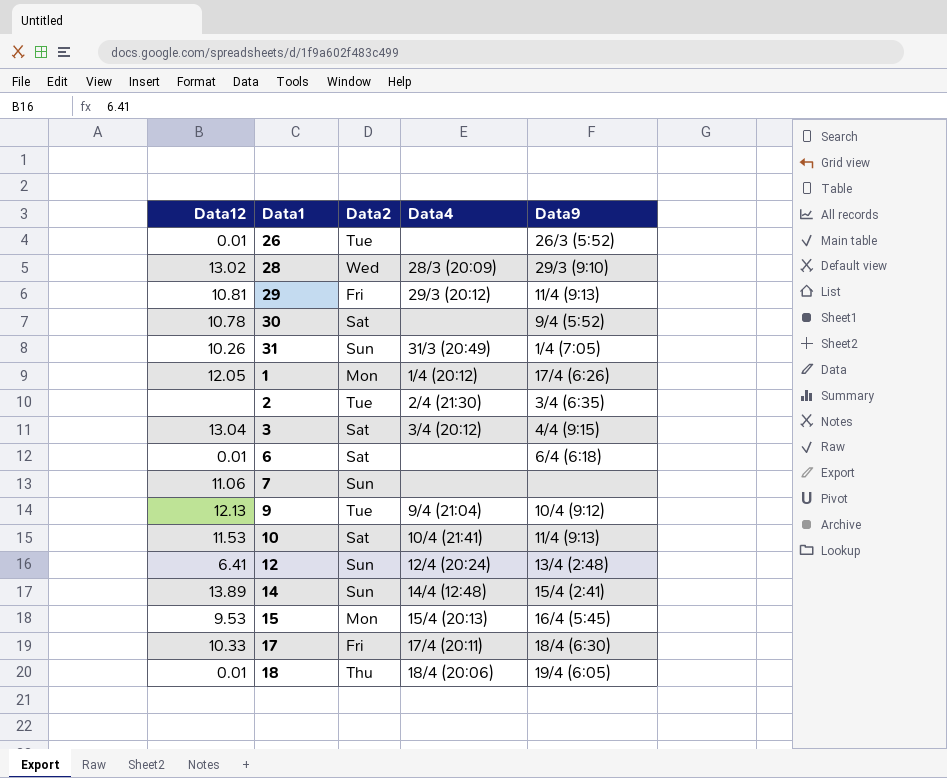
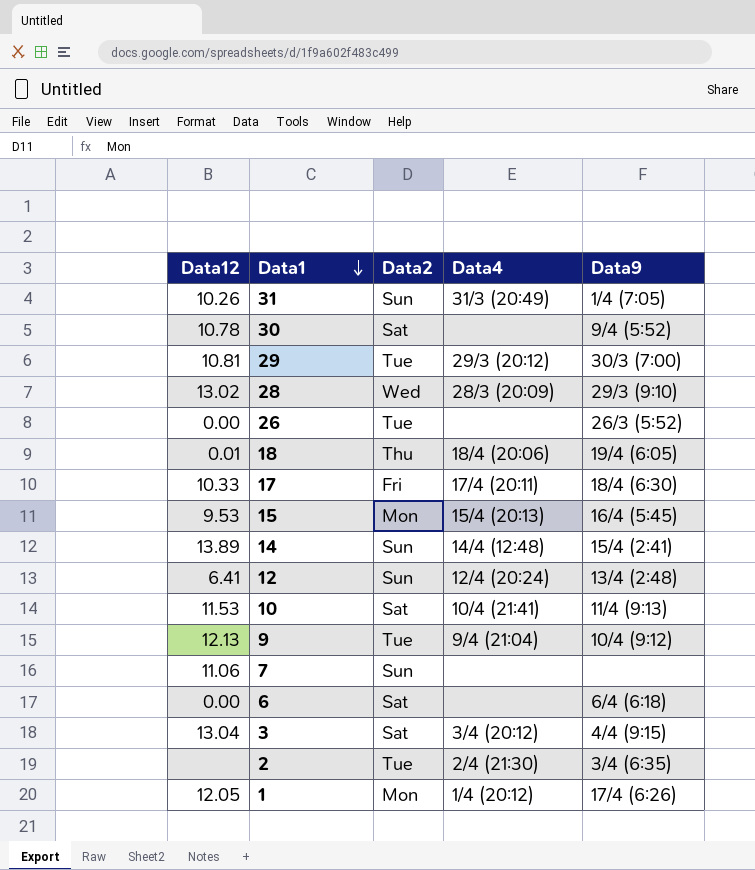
row order: none -> Data1 descending
29 | Data2: Fri -> Tue
29 | Data9: 11/4 (9:13) -> 30/3 (7:00)
26 | Data12: 0.01 -> 0.00
6 | Data12: 0.01 -> 0.00

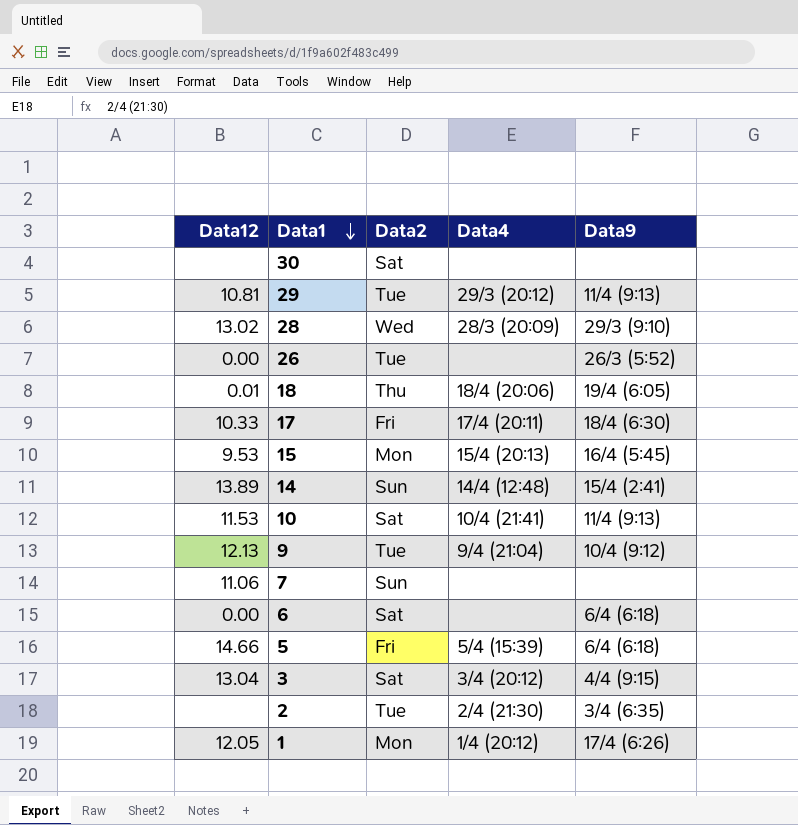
row 31: 10.26 | Sun | 31/3 (20:49) | 1/4 (7:05) -> none
row 12: 6.41 | Sun | 12/4 (20:24) | 13/4 (2:48) -> none
30 | Data12: 10.78 -> none
30 | Data9: 9/4 (5:52) -> none
29 | Data9: 30/3 (7:00) -> 11/4 (9:13)
row 5: none -> 14.66 | Fri | 5/4 (15:39) | 6/4 (6:18)

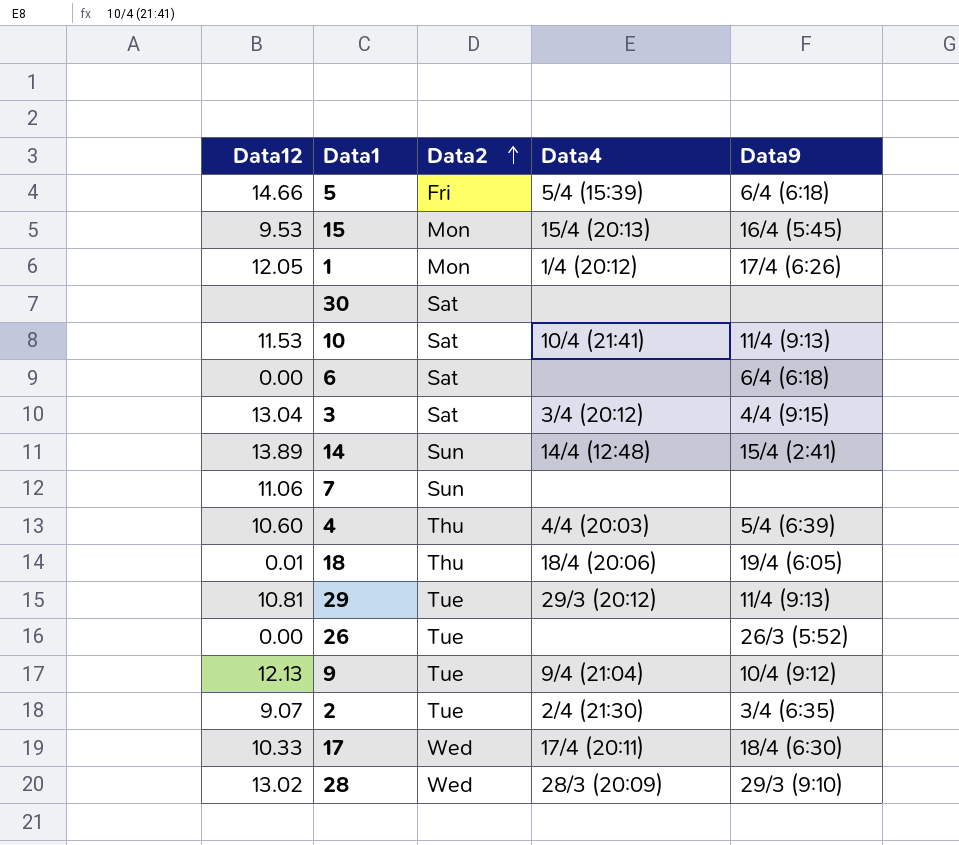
row order: Data1 descending -> Data2 ascending
row 4: none -> 10.60 | Thu | 4/4 (20:03) | 5/4 (6:39)
2 | Data12: none -> 9.07
17 | Data2: Fri -> Wed

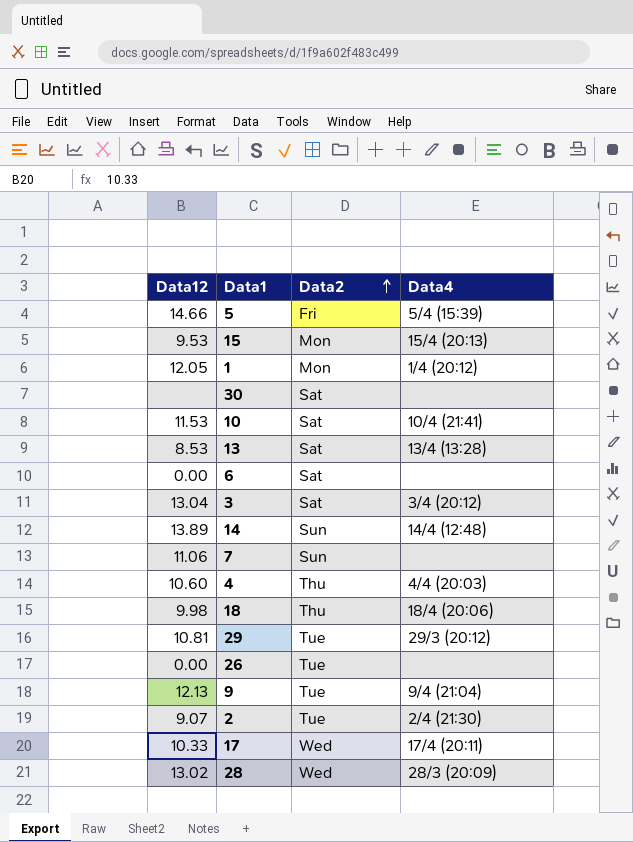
column Data9 | position: 5 -> none
row 13: none -> 8.53 | Sat | 13/4 (13:28)
18 | Data12: 0.01 -> 9.98

